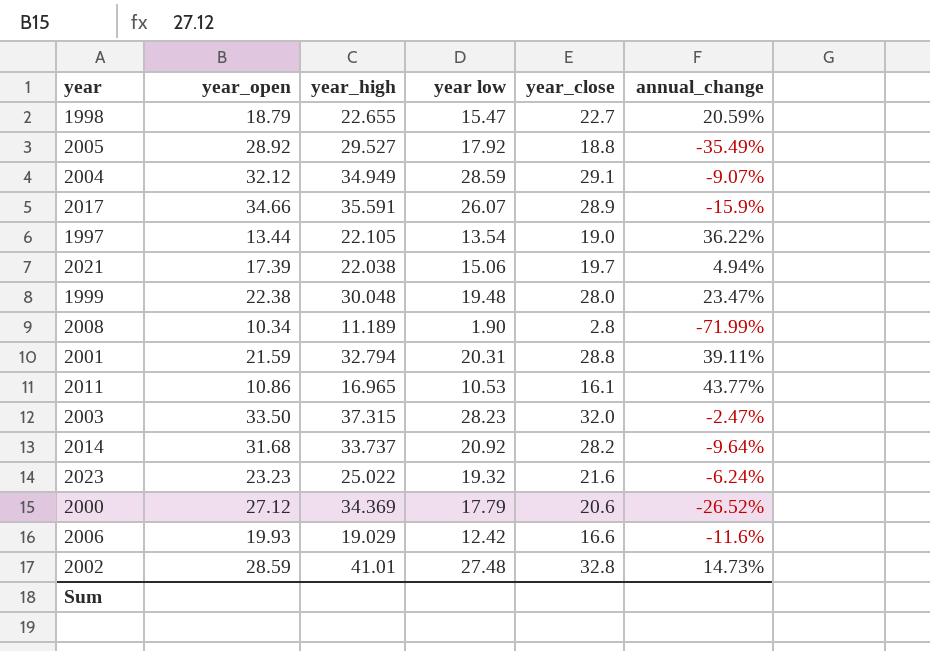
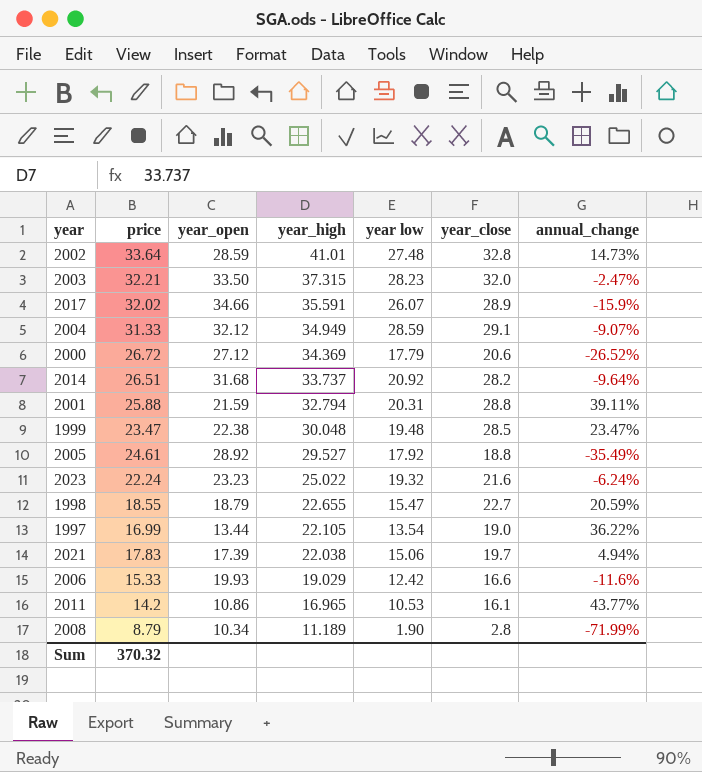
row order: none -> year_high descending
column price | position: none -> 2
1999 | year_close: 28.0 -> 28.5

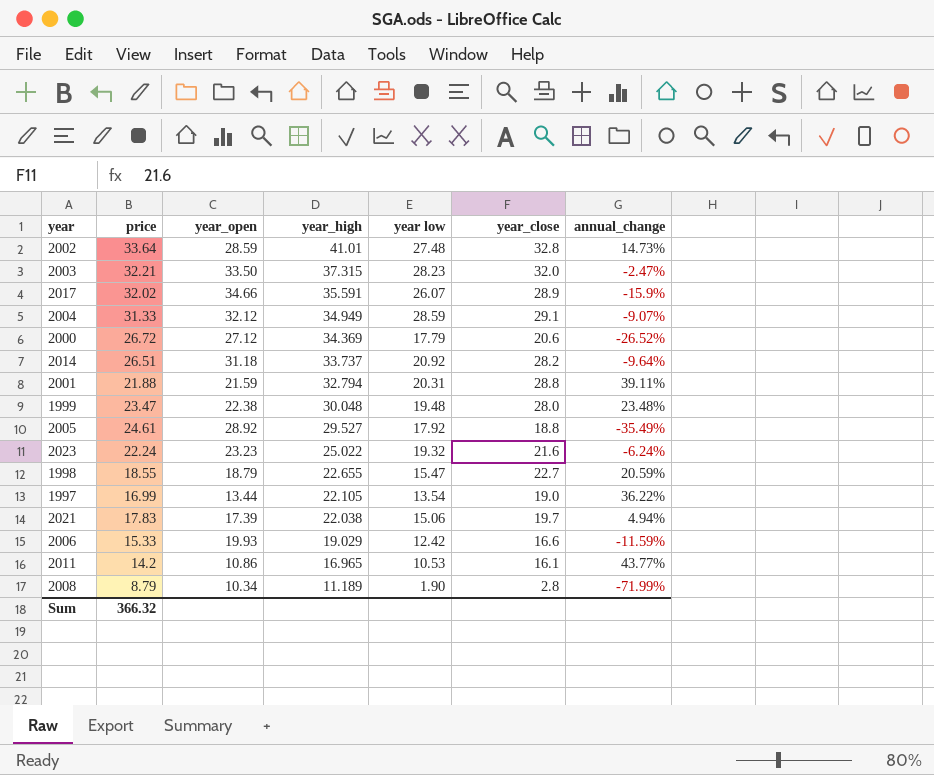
2014 | year_open: 31.68 -> 31.18
2001 | price: 25.88 -> 21.88
1999 | year_close: 28.5 -> 28.0
1999 | annual_change: 23.47% -> 23.48%
2006 | annual_change: -11.6% -> -11.59%
Sum | price: 370.32 -> 366.32

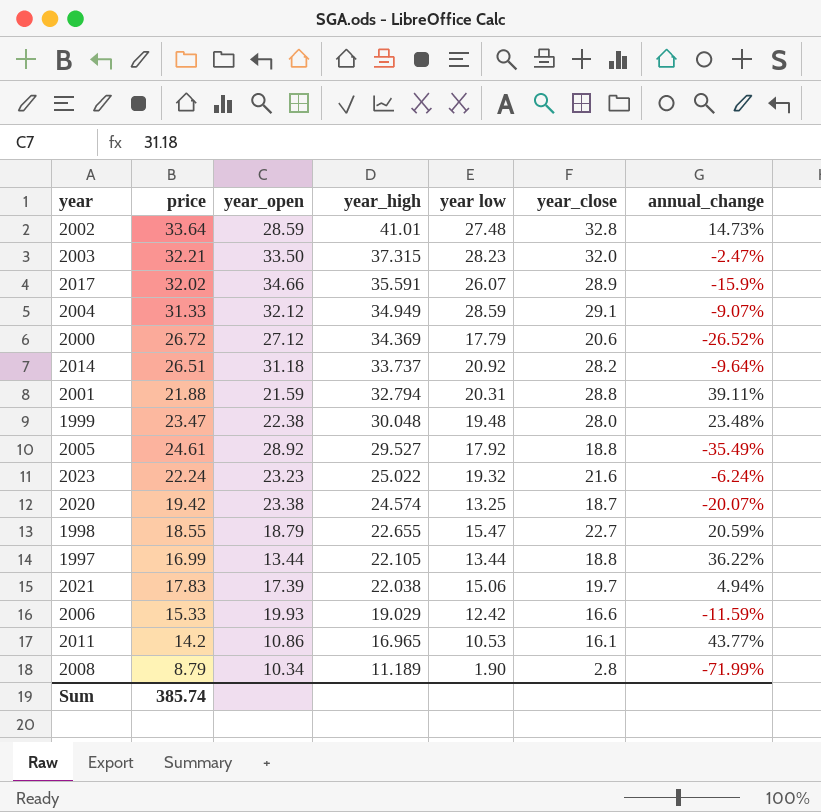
row 2020: none -> 19.42 | 23.38 | 24.574 | 13.25 | 18.7 | -20.07%
1997 | year low: 13.54 -> 13.44
1997 | year_close: 19.0 -> 18.8
Sum | price: 366.32 -> 385.74

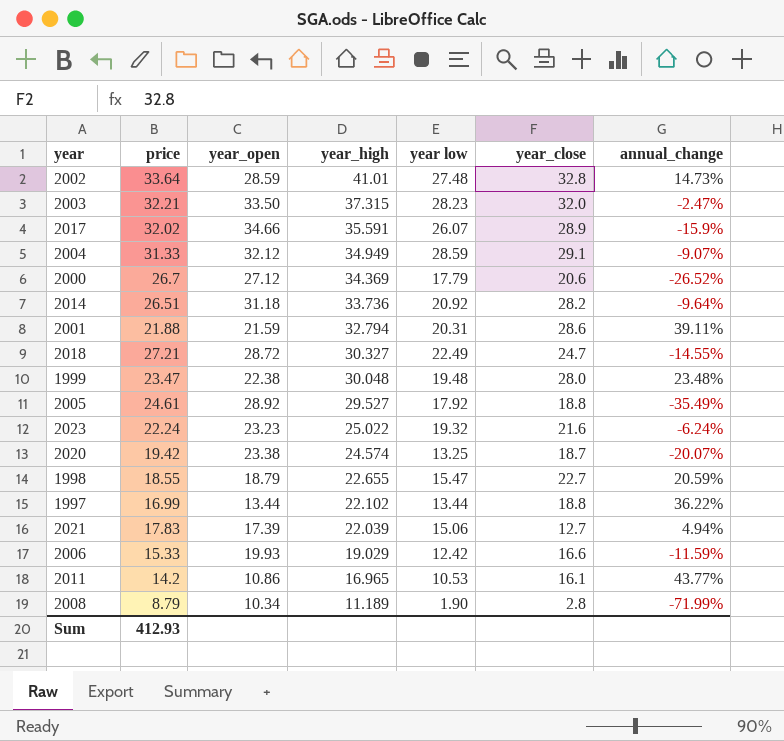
2000 | price: 26.72 -> 26.7
2014 | year_high: 33.737 -> 33.736
2001 | year_close: 28.8 -> 28.6
row 2018: none -> 27.21 | 28.72 | 30.327 | 22.49 | 24.7 | -14.55%
1997 | year_high: 22.105 -> 22.102
2021 | year_high: 22.038 -> 22.039
2021 | year_close: 19.7 -> 12.7
Sum | price: 385.74 -> 412.93

